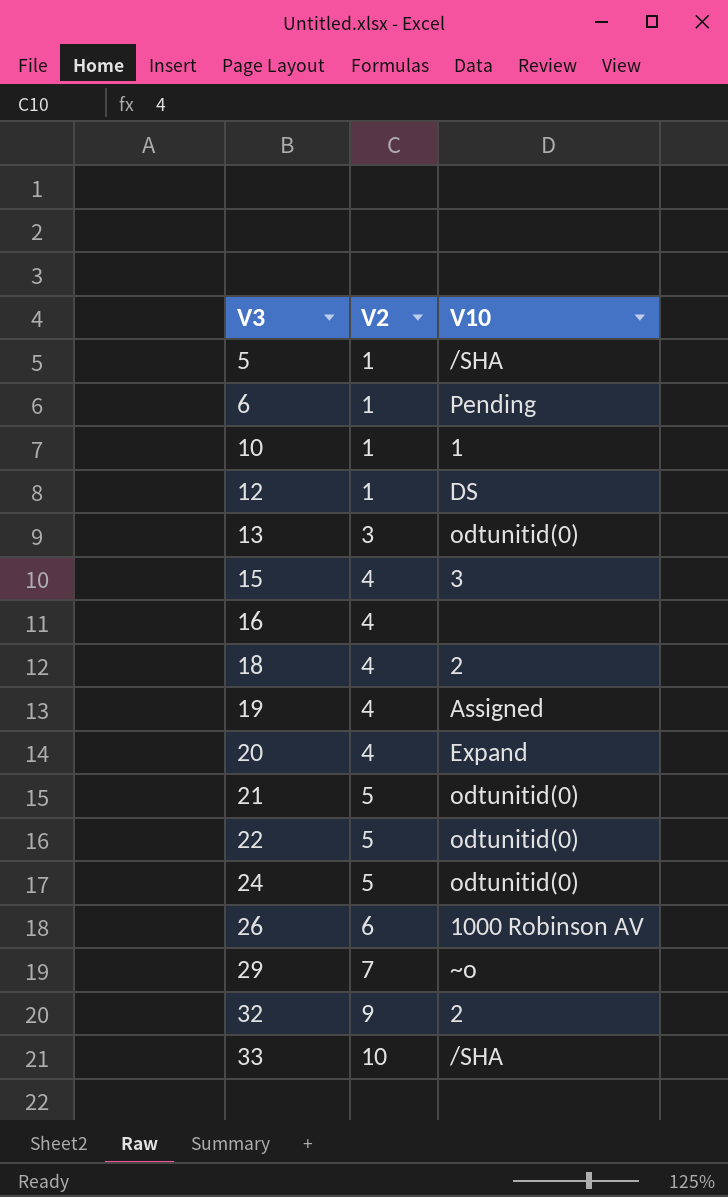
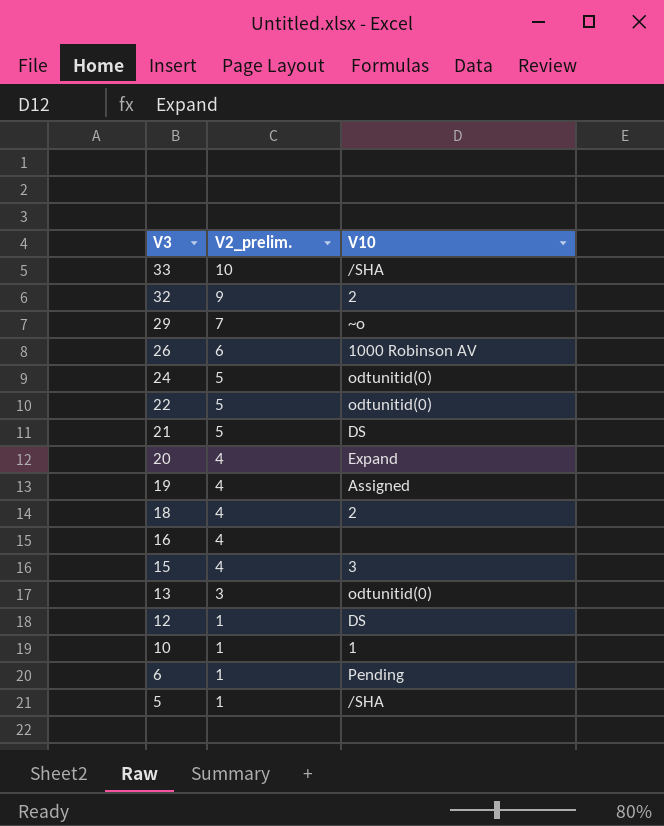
row order: V3 ascending -> V3 descending
column name: V2 -> V2_prelim.
21 | V10: odtunitid(0) -> DS

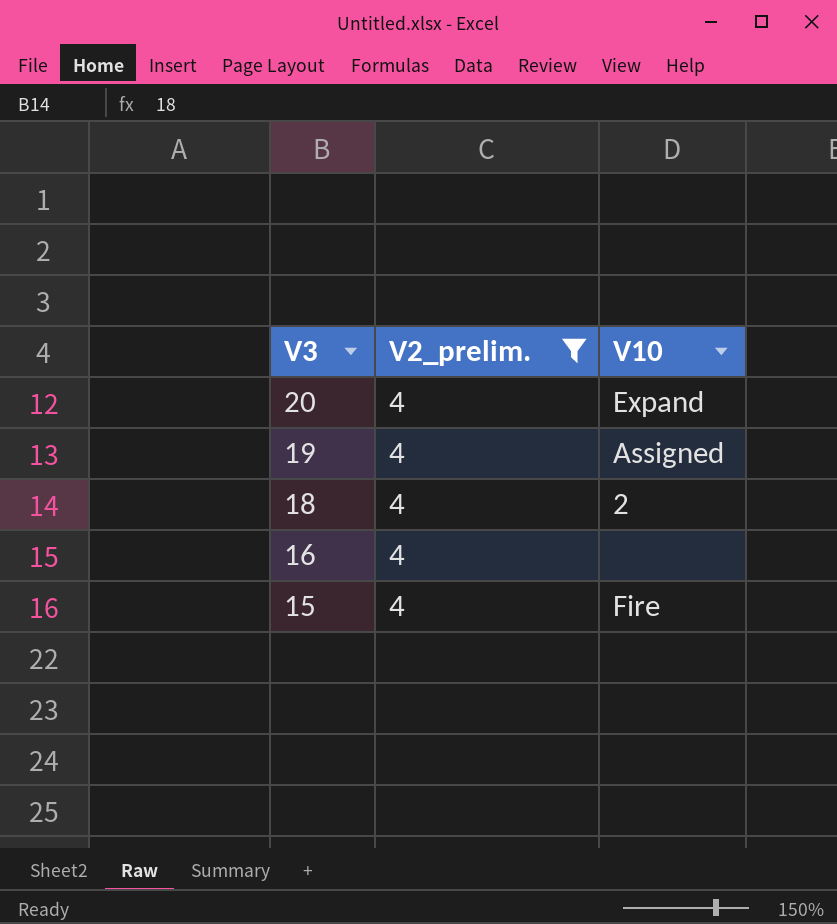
filter: none -> V2_prelim. = 4
15 | V10: 3 -> Fire

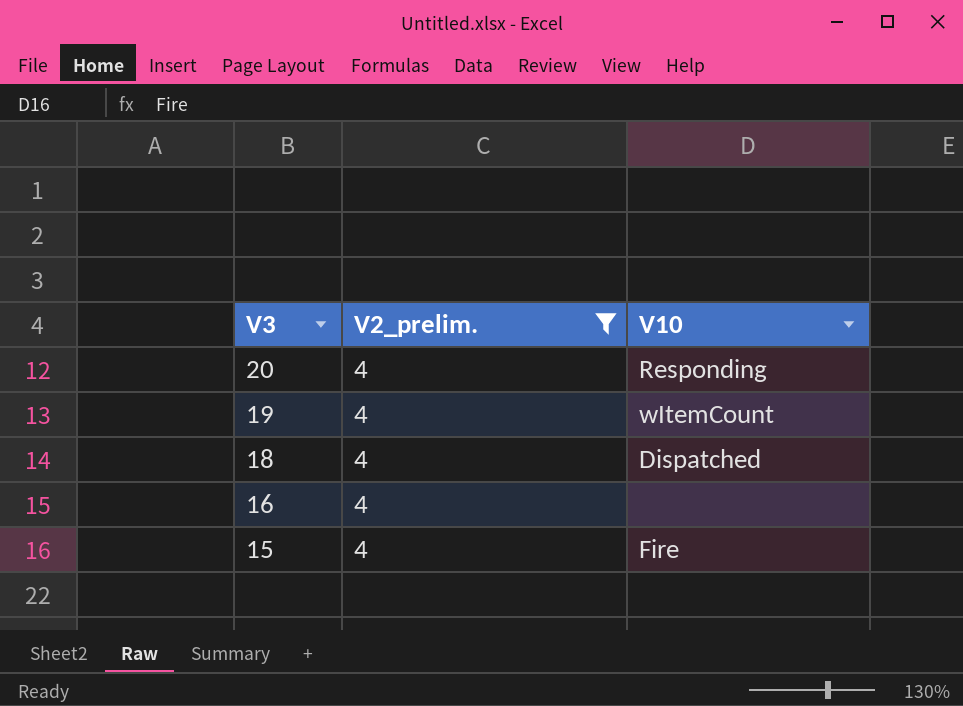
20 | V10: Expand -> Responding
19 | V10: Assigned -> wItemCount
18 | V10: 2 -> Dispatched

